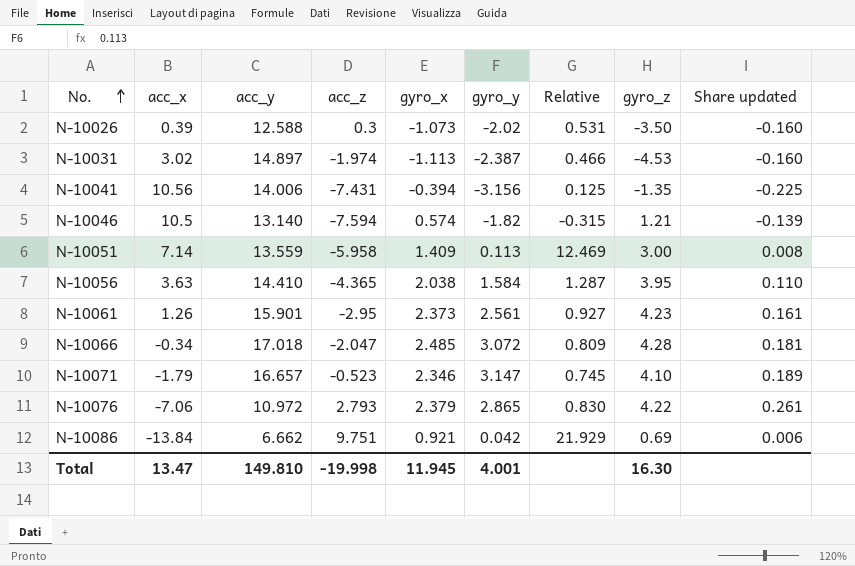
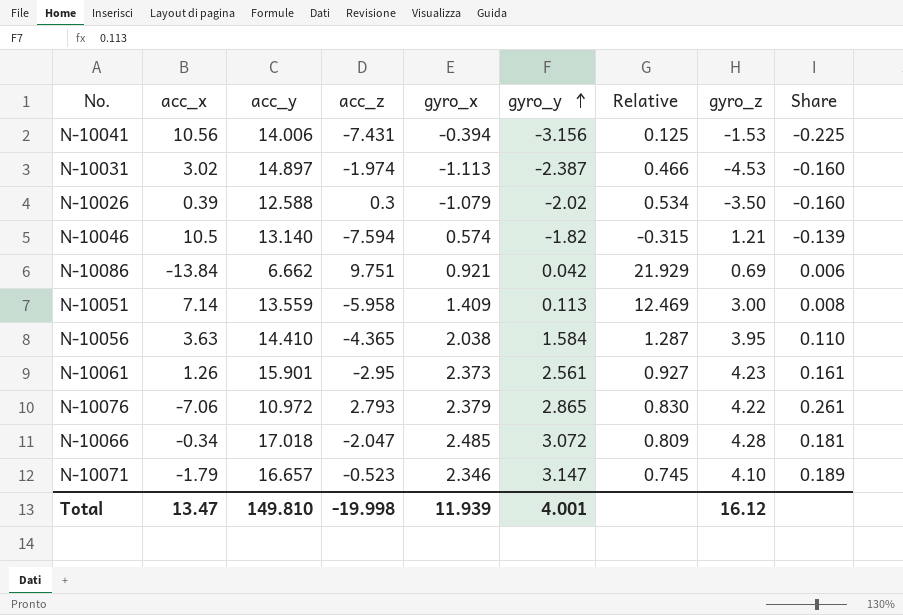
row order: No. ascending -> gyro_y ascending
column name: Share updated -> Share
N-10041 | gyro_z: -1.35 -> -1.53
N-10026 | gyro_x: -1.073 -> -1.079
N-10026 | Relative: 0.531 -> 0.534
Total | gyro_x: 11.945 -> 11.939
Total | gyro_z: 16.30 -> 16.12

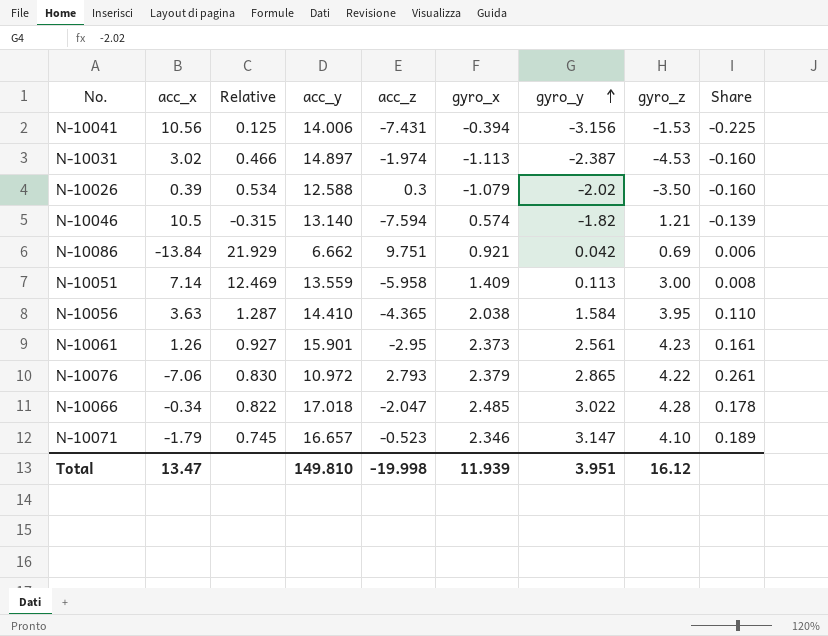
column Relative | position: 7 -> 3
N-10066 | Relative: 0.809 -> 0.822
N-10066 | gyro_y: 3.072 -> 3.022
N-10066 | Share: 0.181 -> 0.178
Total | gyro_y: 4.001 -> 3.951

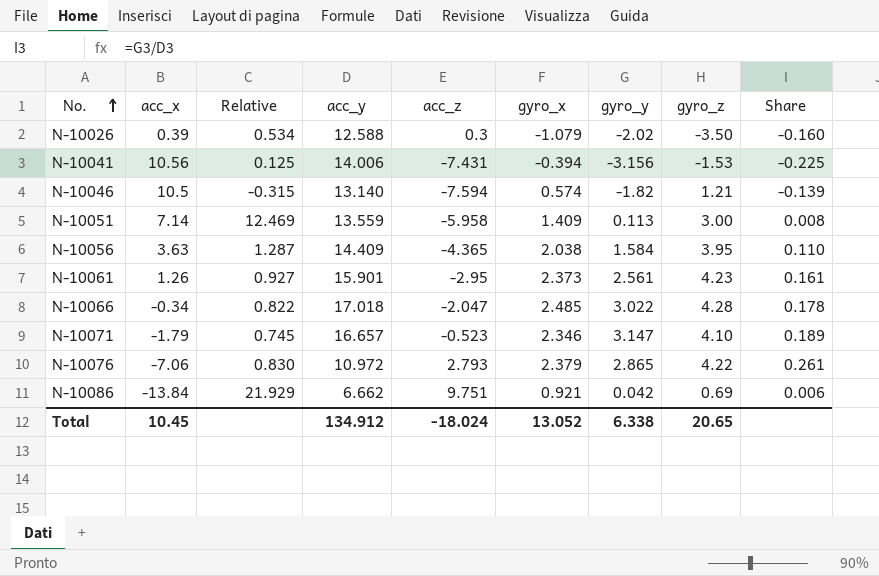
row order: gyro_y ascending -> No. ascending
row N-10031: 3.02 | 0.466 | 14.897 | -1.974 | -1.113 | -2.387 | -4.53 | -0.160 -> none
N-10056 | acc_y: 14.410 -> 14.409
Total | acc_x: 13.47 -> 10.45
Total | acc_y: 149.810 -> 134.912
Total | acc_z: -19.998 -> -18.024
Total | gyro_x: 11.939 -> 13.052
Total | gyro_y: 3.951 -> 6.338
Total | gyro_z: 16.12 -> 20.65

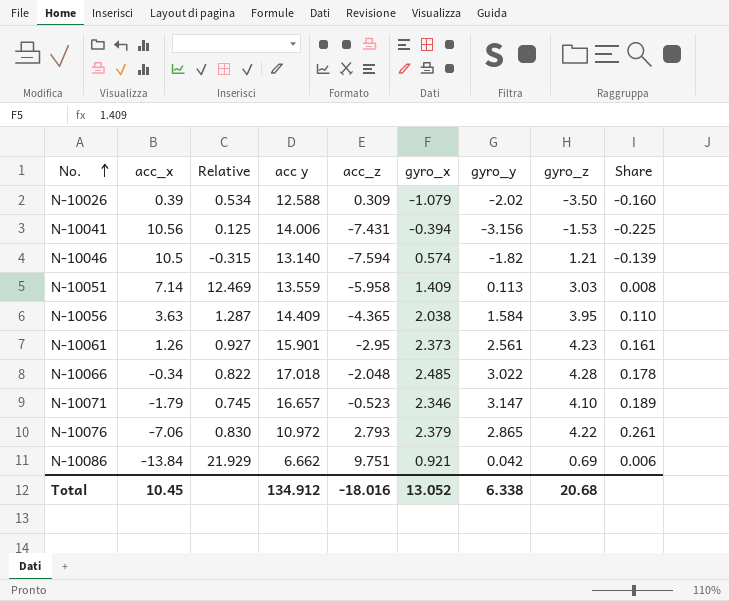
column name: acc_y -> acc y
N-10026 | acc_z: 0.3 -> 0.309
N-10051 | gyro_z: 3.00 -> 3.03
N-10066 | acc_z: -2.047 -> -2.048
Total | acc_z: -18.024 -> -18.016
Total | gyro_z: 20.65 -> 20.68

